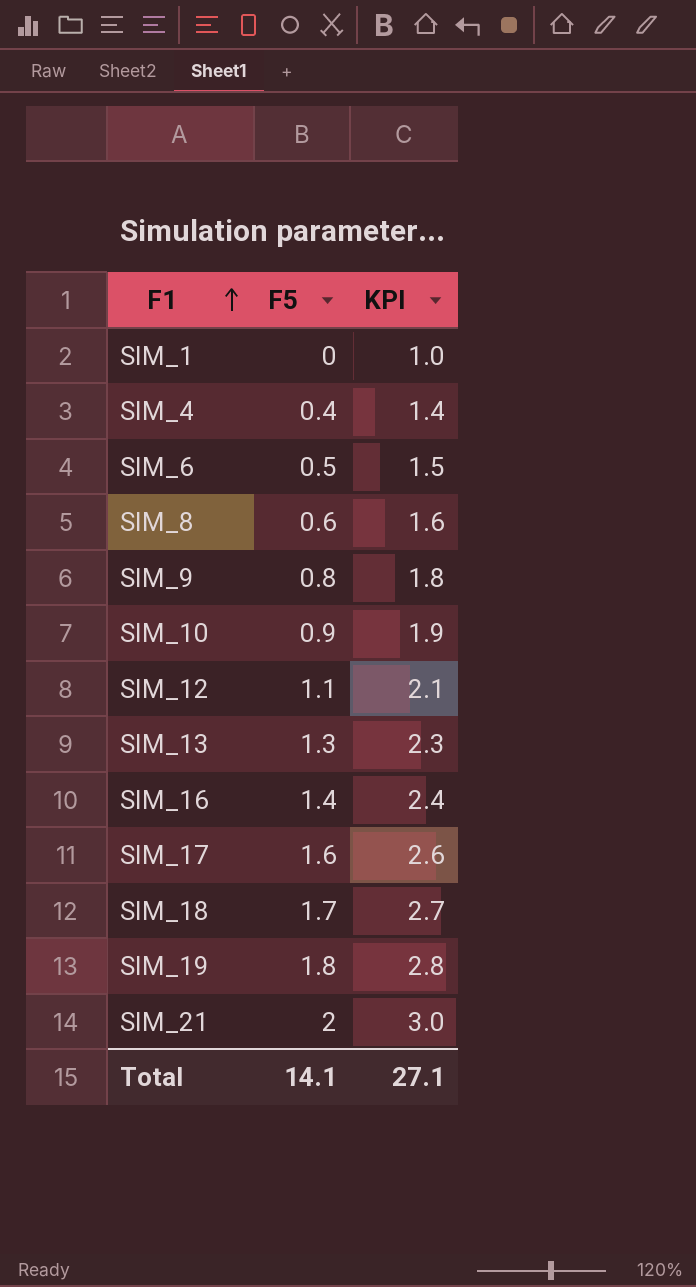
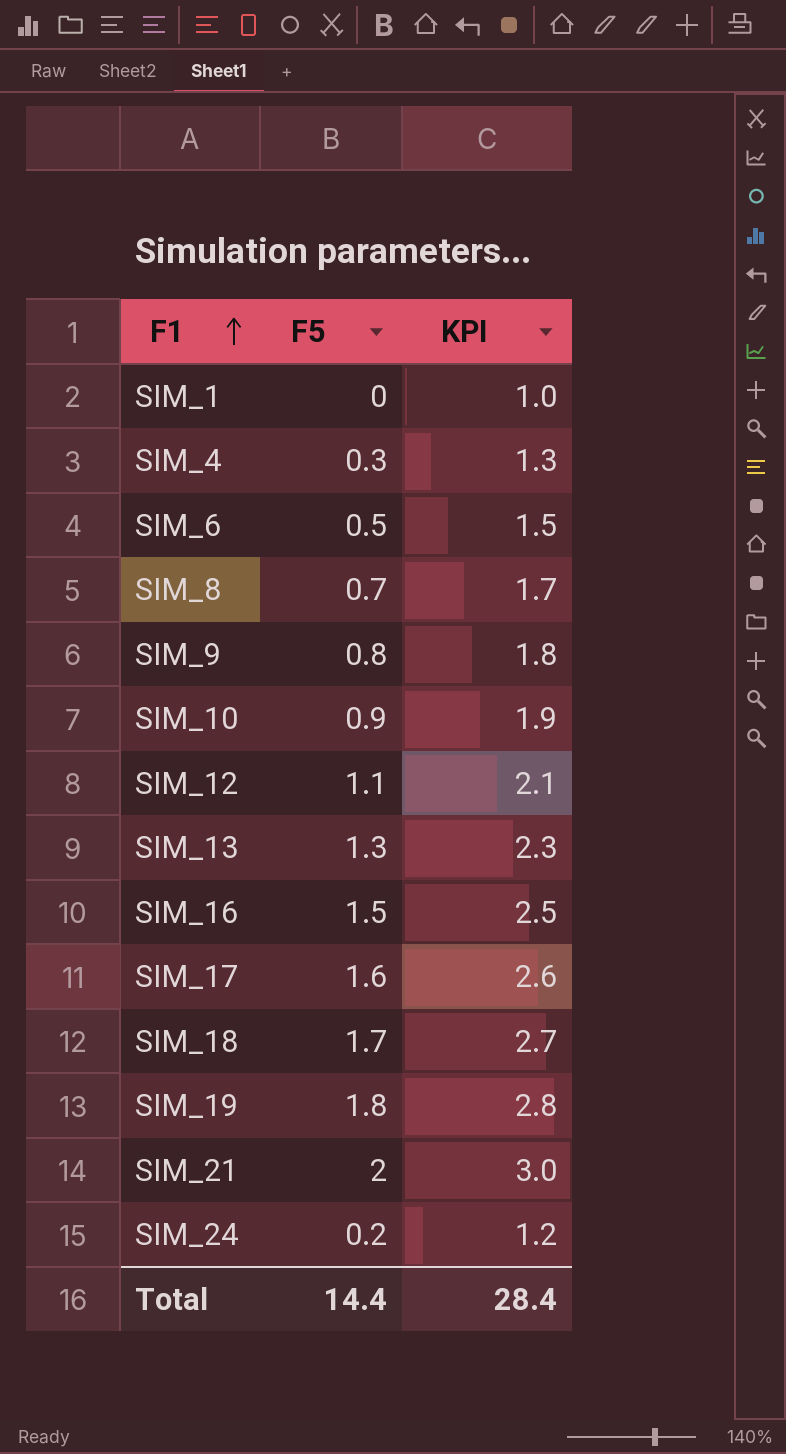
SIM_4 | F5: 0.4 -> 0.3
SIM_4 | KPI: 1.4 -> 1.3
SIM_8 | F5: 0.6 -> 0.7
SIM_8 | KPI: 1.6 -> 1.7
SIM_16 | F5: 1.4 -> 1.5
SIM_16 | KPI: 2.4 -> 2.5
row SIM_24: none -> 0.2 | 1.2
Total | F5: 14.1 -> 14.4
Total | KPI: 27.1 -> 28.4

